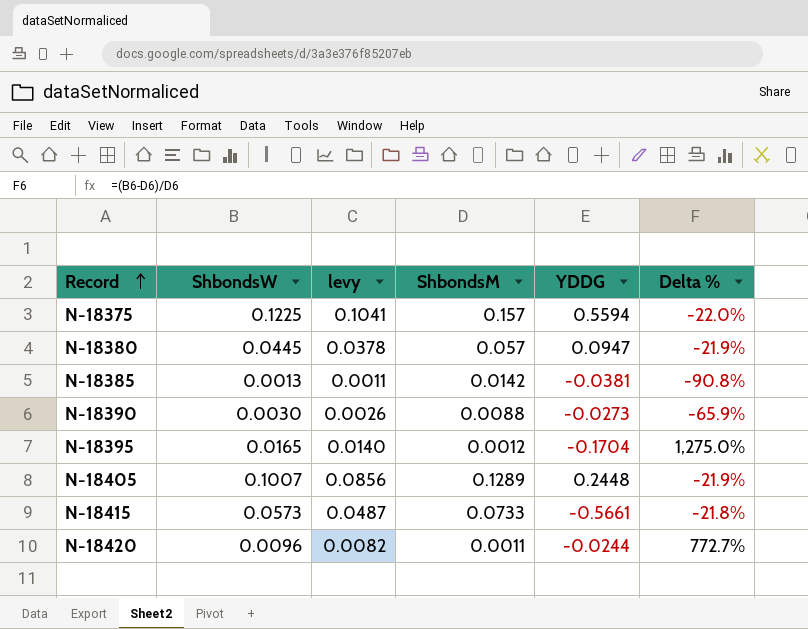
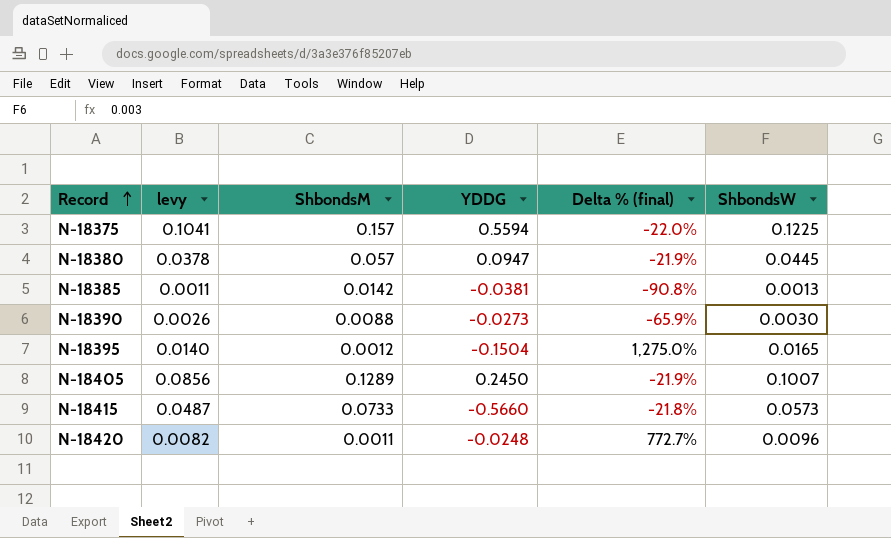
column name: Delta % -> Delta % (final)
column ShbondsW | position: 2 -> 6
N-18395 | YDDG: -0.1704 -> -0.1504
N-18405 | YDDG: 0.2448 -> 0.2450
N-18415 | YDDG: -0.5661 -> -0.5660
N-18420 | YDDG: -0.0244 -> -0.0248

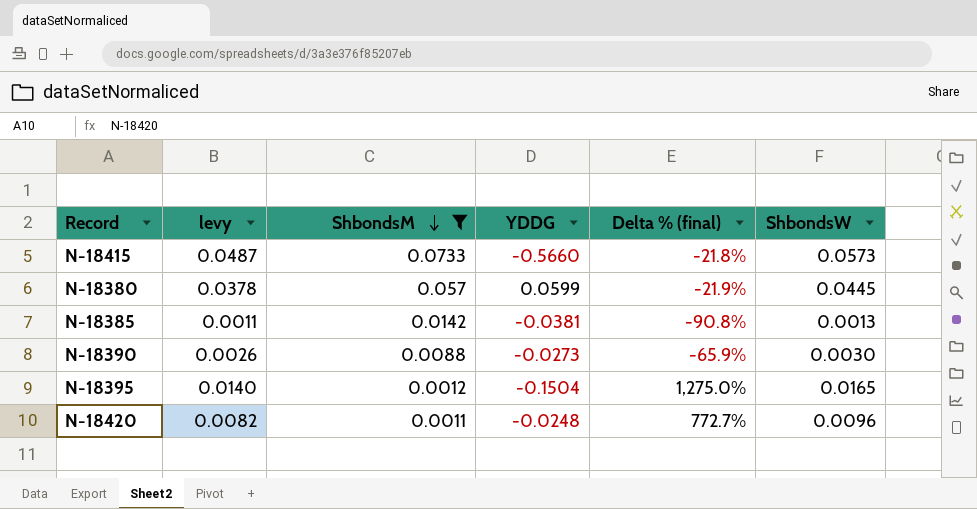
filter: none -> ShbondsM <= 0.0733
row order: Record ascending -> ShbondsM descending
N-18380 | YDDG: 0.0947 -> 0.0599

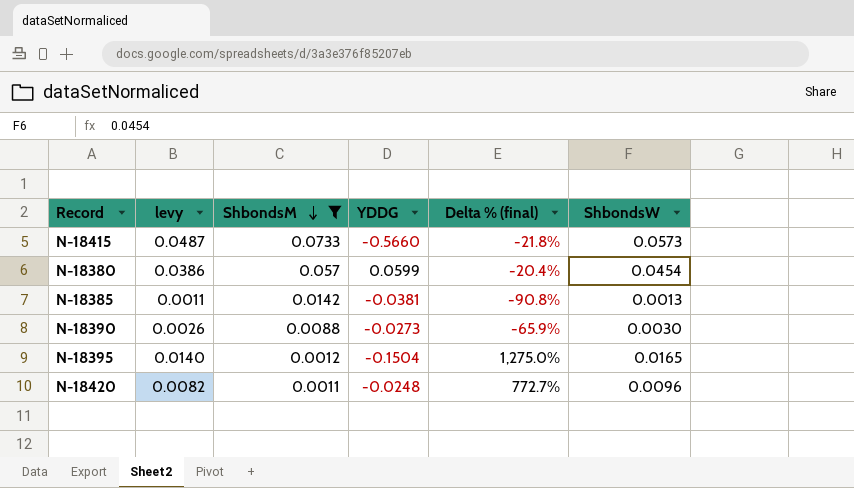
N-18380 | levy: 0.0378 -> 0.0386
N-18380 | Delta % (final): -21.9% -> -20.4%
N-18380 | ShbondsW: 0.0445 -> 0.0454

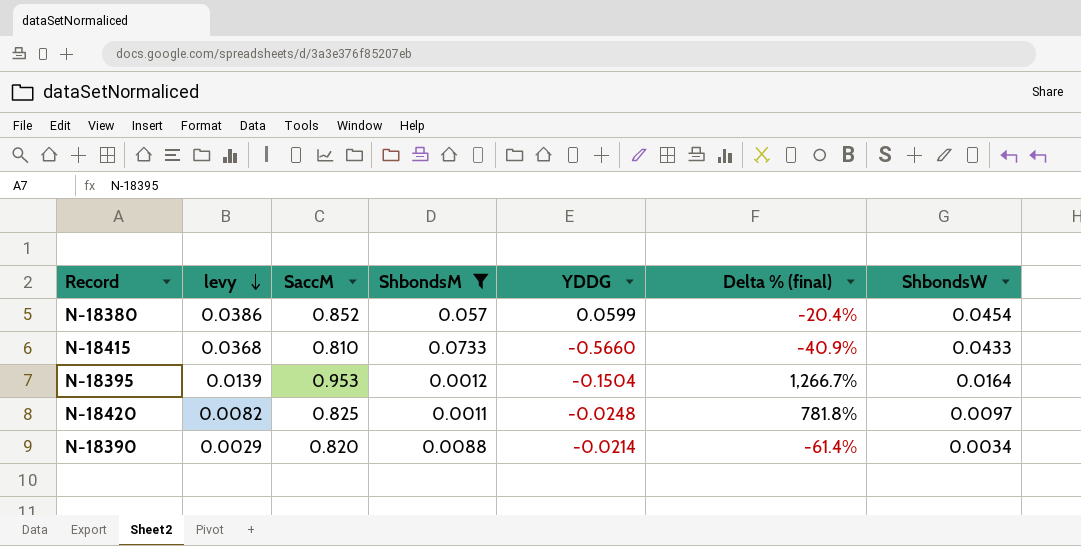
row order: ShbondsM descending -> levy descending
column SaccM | position: none -> 3
row N-18385: 0.0011 | 0.0142 | -0.0381 | -90.8% | 0.0013 -> none
N-18415 | levy: 0.0487 -> 0.0368
N-18415 | Delta % (final): -21.8% -> -40.9%
N-18415 | ShbondsW: 0.0573 -> 0.0433
N-18395 | levy: 0.0140 -> 0.0139
N-18395 | Delta % (final): 1,275.0% -> 1,266.7%
N-18395 | ShbondsW: 0.0165 -> 0.0164
N-18420 | Delta % (final): 772.7% -> 781.8%
N-18420 | ShbondsW: 0.0096 -> 0.0097
N-18390 | levy: 0.0026 -> 0.0029
N-18390 | YDDG: -0.0273 -> -0.0214
N-18390 | Delta % (final): -65.9% -> -61.4%
N-18390 | ShbondsW: 0.0030 -> 0.0034

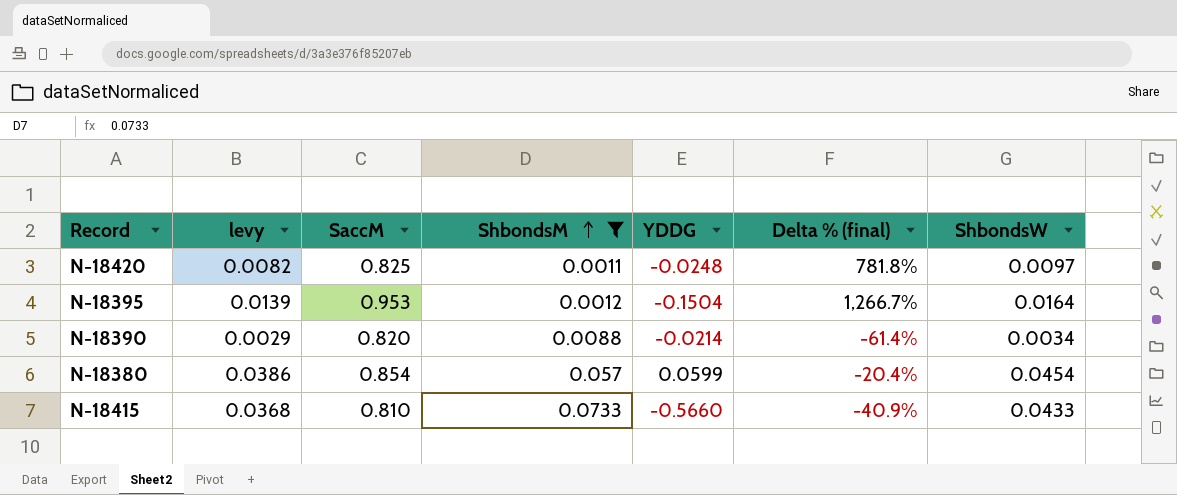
row order: levy descending -> ShbondsM ascending
N-18380 | SaccM: 0.852 -> 0.854

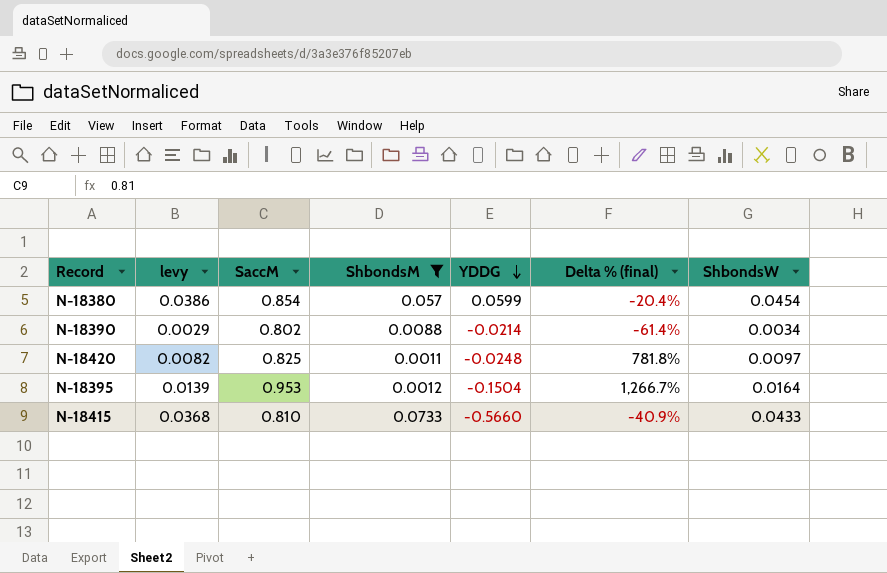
row order: ShbondsM ascending -> YDDG descending
N-18390 | SaccM: 0.820 -> 0.802

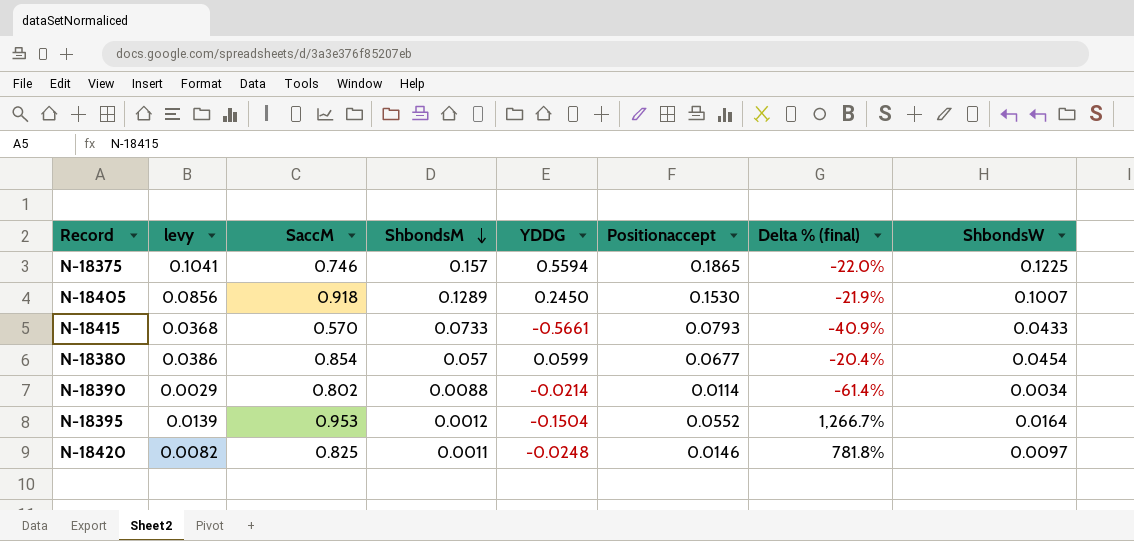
filter: ShbondsM <= 0.0733 -> none
row order: YDDG descending -> ShbondsM descending
column Positionaccept | position: none -> 6
N-18415 | SaccM: 0.810 -> 0.570
N-18415 | YDDG: -0.5660 -> -0.5661

